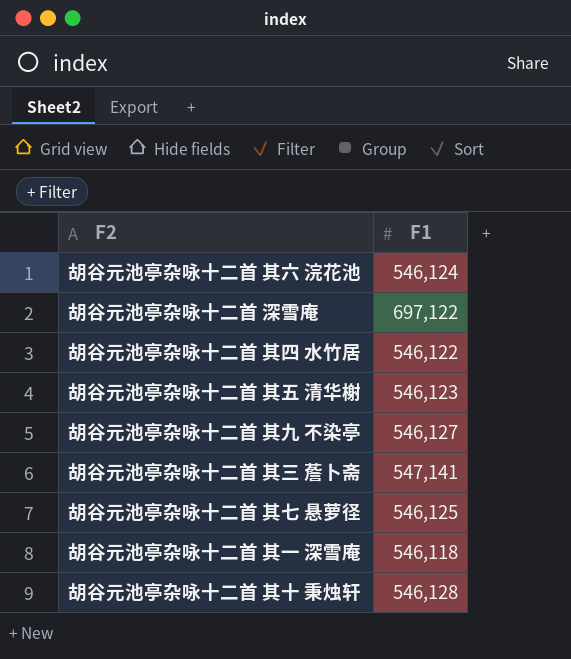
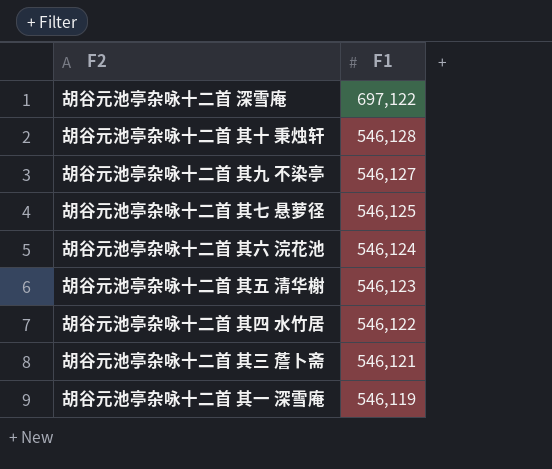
row order: none -> F1 descending
胡谷元池亭杂咏十二首 其三 薝卜斋 | F1: 547,141 -> 546,121
胡谷元池亭杂咏十二首 其一 深雪庵 | F1: 546,118 -> 546,119

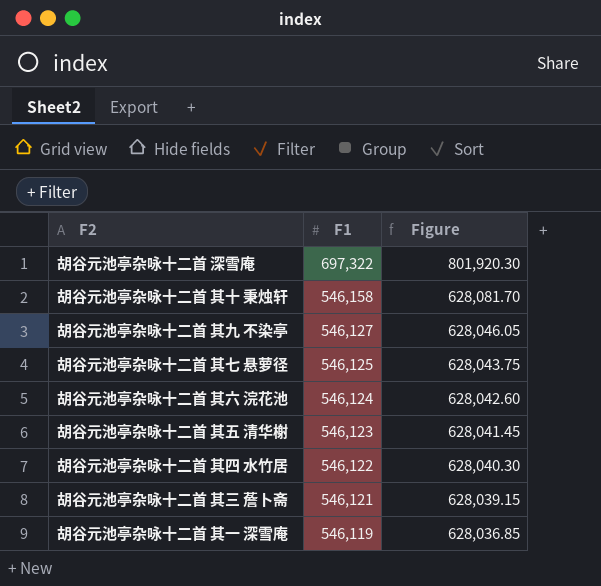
column Figure | formula: none -> [F1] * 1.15
胡谷元池亭杂咏十二首 深雪庵 | F1: 697,122 -> 697,322
胡谷元池亭杂咏十二首 其十 秉烛轩 | F1: 546,128 -> 546,158

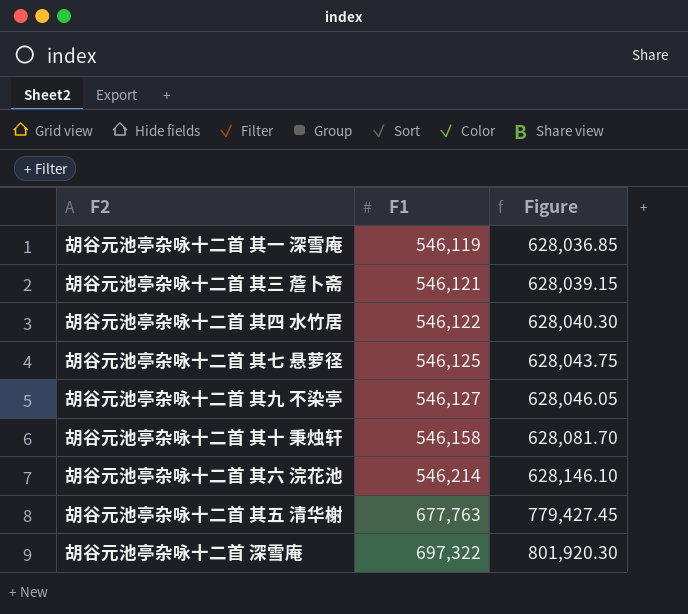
row order: F1 descending -> F1 ascending
胡谷元池亭杂咏十二首 其六 浣花池 | F1: 546,124 -> 546,214
胡谷元池亭杂咏十二首 其六 浣花池 | Figure: 628,042.60 -> 628,146.10
胡谷元池亭杂咏十二首 其五 清华榭 | F1: 546,123 -> 677,763
胡谷元池亭杂咏十二首 其五 清华榭 | Figure: 628,041.45 -> 779,427.45

